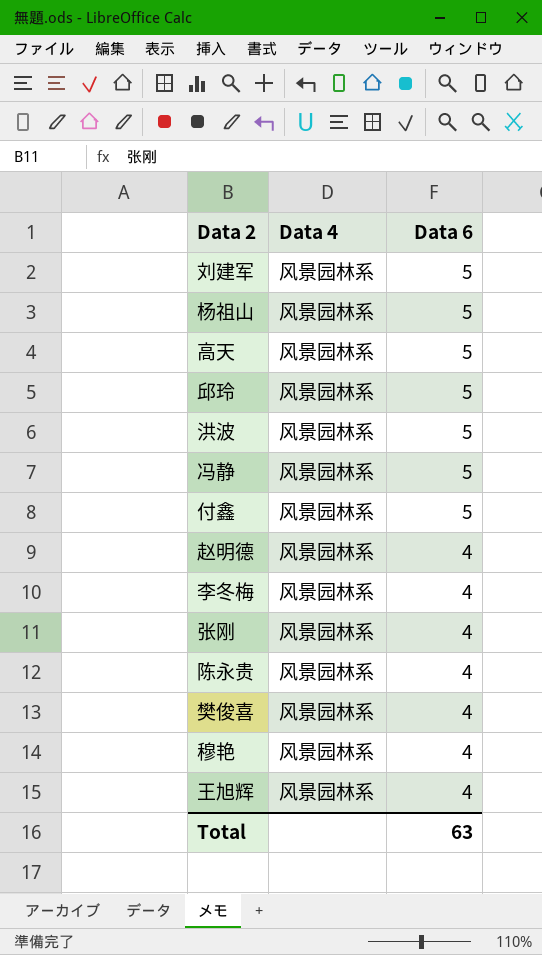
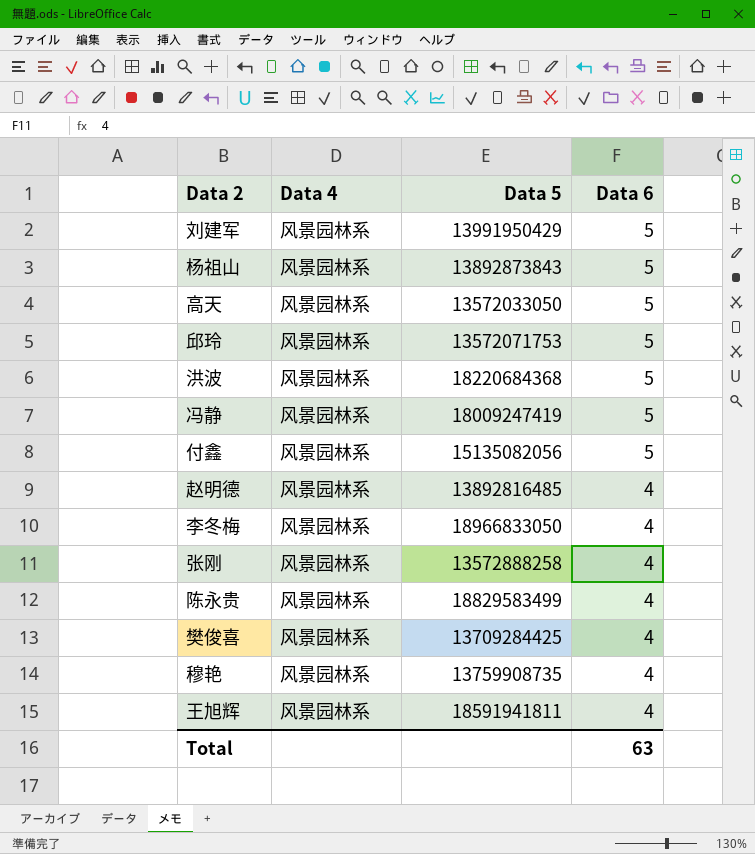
column Data 5 | position: none -> 3

